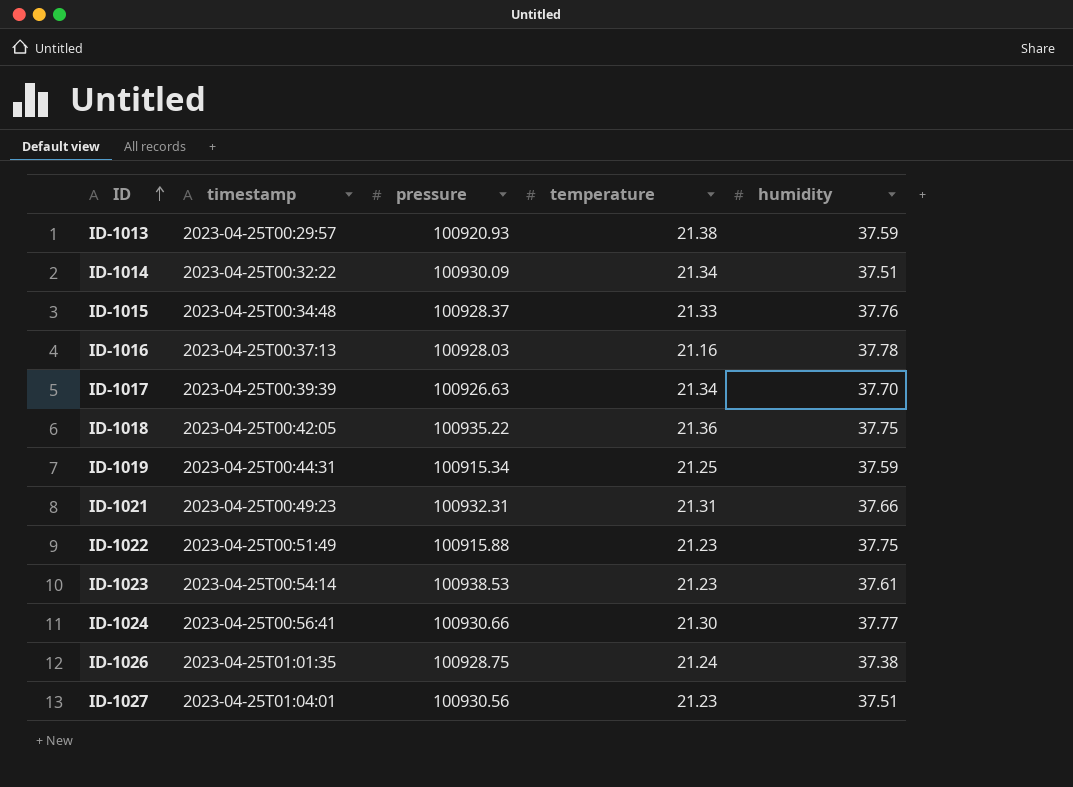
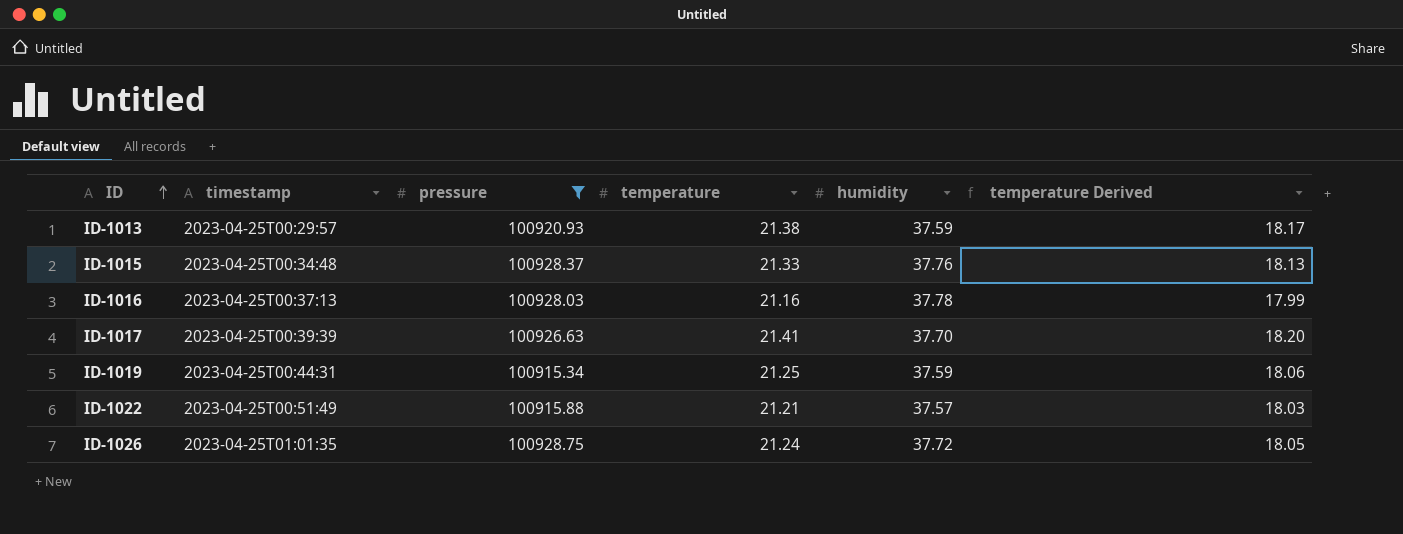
filter: none -> pressure <= 100928.75
column temperature Derived | formula: none -> [temperature] * 0.85
ID-1017 | temperature: 21.34 -> 21.41
ID-1022 | temperature: 21.23 -> 21.21
ID-1022 | humidity: 37.75 -> 37.57
ID-1026 | humidity: 37.38 -> 37.72

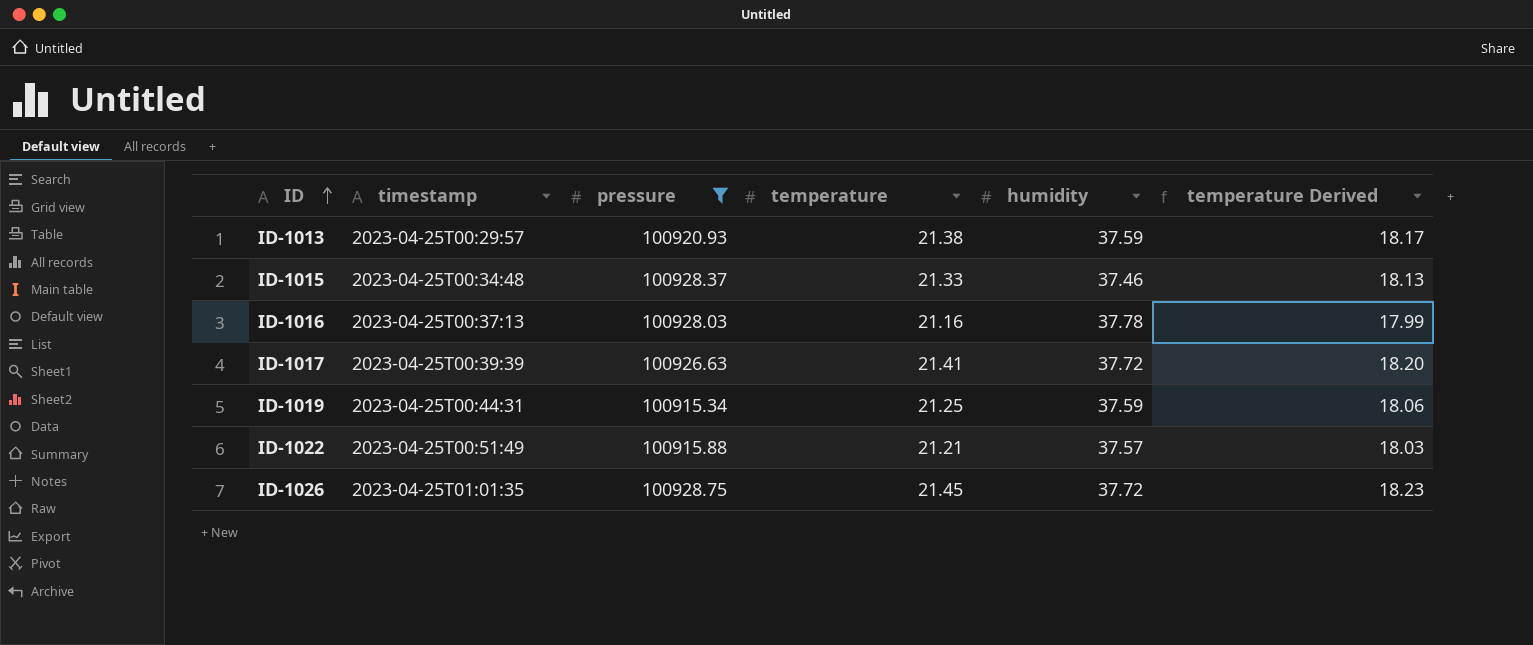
ID-1015 | humidity: 37.76 -> 37.46
ID-1017 | humidity: 37.70 -> 37.72
ID-1026 | temperature: 21.24 -> 21.45
ID-1026 | temperature Derived: 18.05 -> 18.23

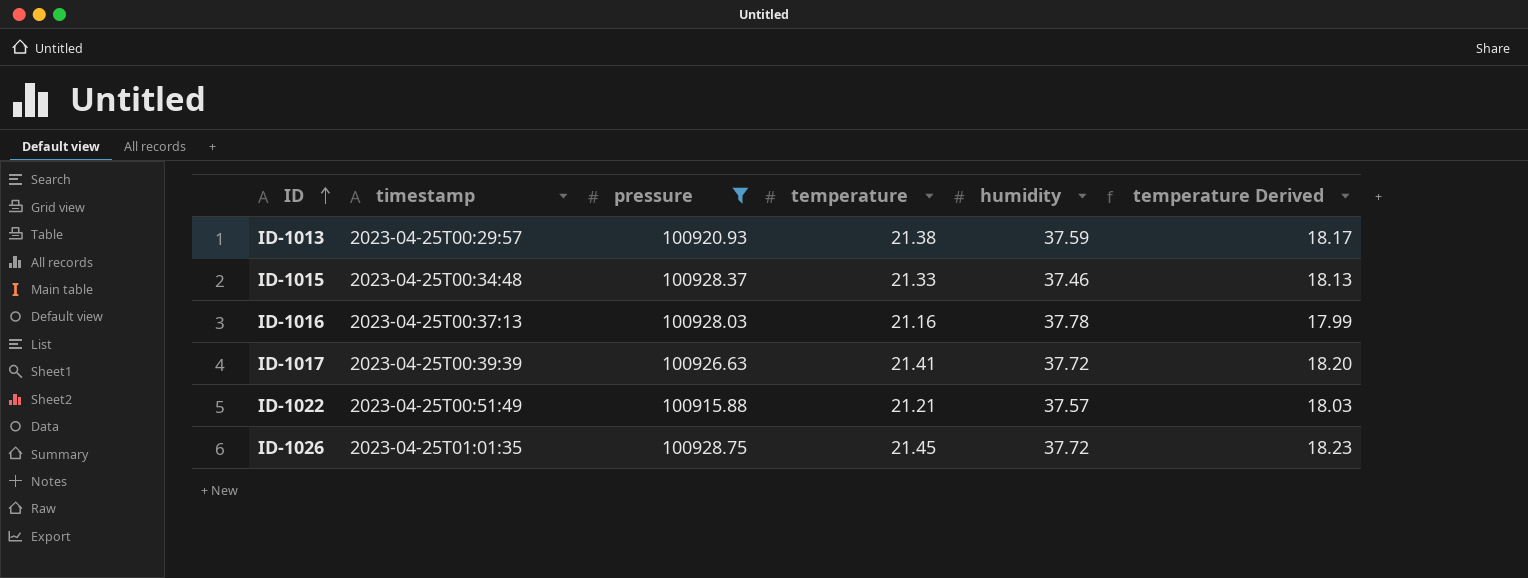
row ID-1019: 2023-04-25T00:44:31 | 100915.34 | 21.25 | 37.59 | 18.06 -> none

